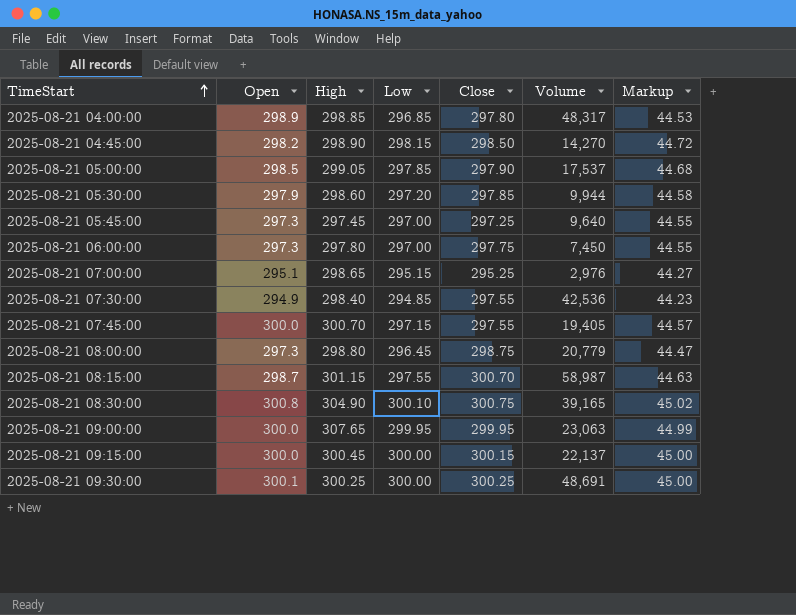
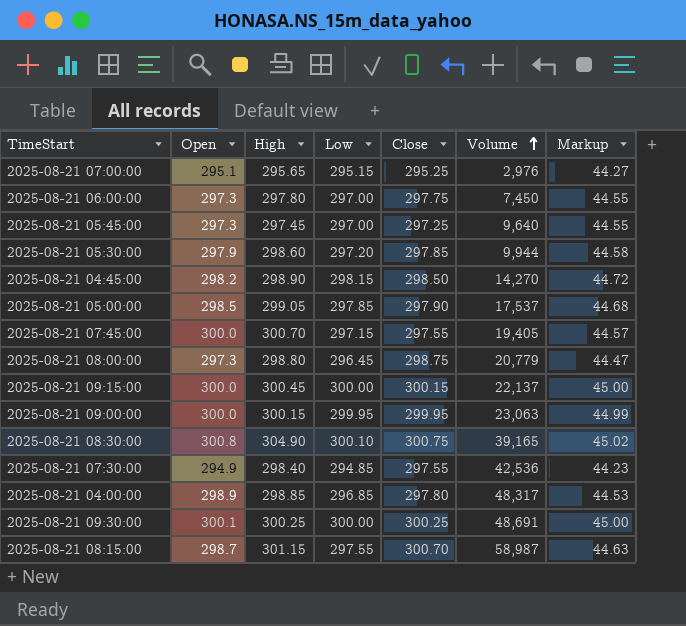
row order: TimeStart ascending -> Volume ascending
2025-08-21 07:00:00 | High: 298.65 -> 295.65
2025-08-21 09:00:00 | High: 307.65 -> 300.15

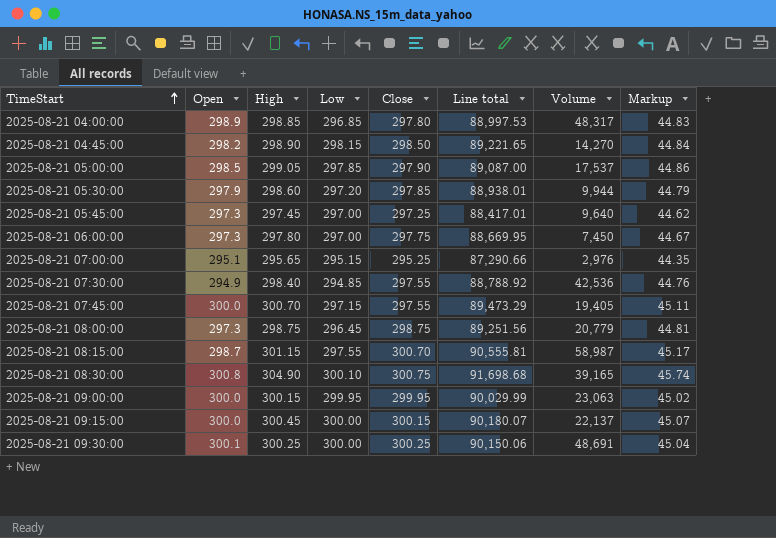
row order: Volume ascending -> TimeStart ascending
column Line total | formula: none -> [High] * [Close]
column Markup | formula: [Low] * 0.15 -> [High] * 0.15
2025-08-21 08:00:00 | High: 298.80 -> 298.75

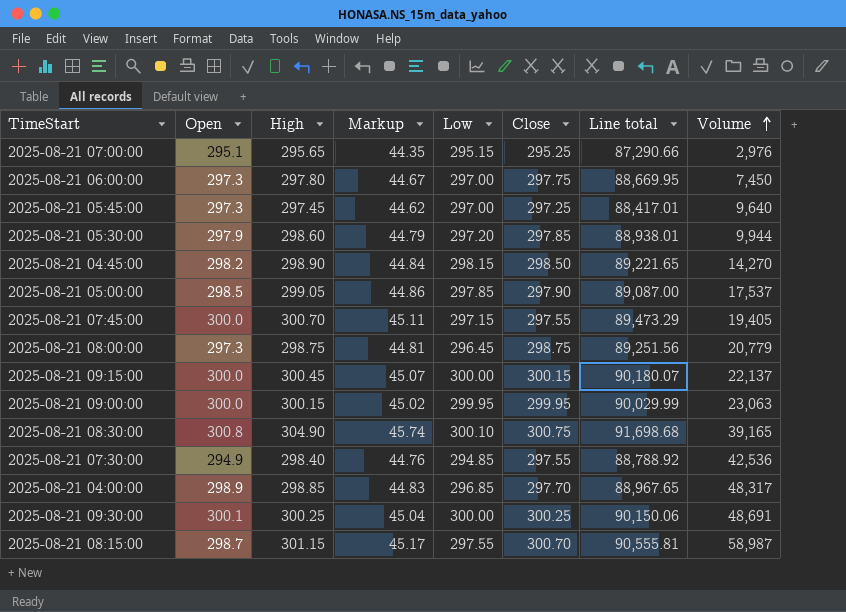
row order: TimeStart ascending -> Volume ascending
column Markup | position: 8 -> 4
2025-08-21 04:00:00 | Close: 297.80 -> 297.70
2025-08-21 04:00:00 | Line total: 88,997.53 -> 88,967.65

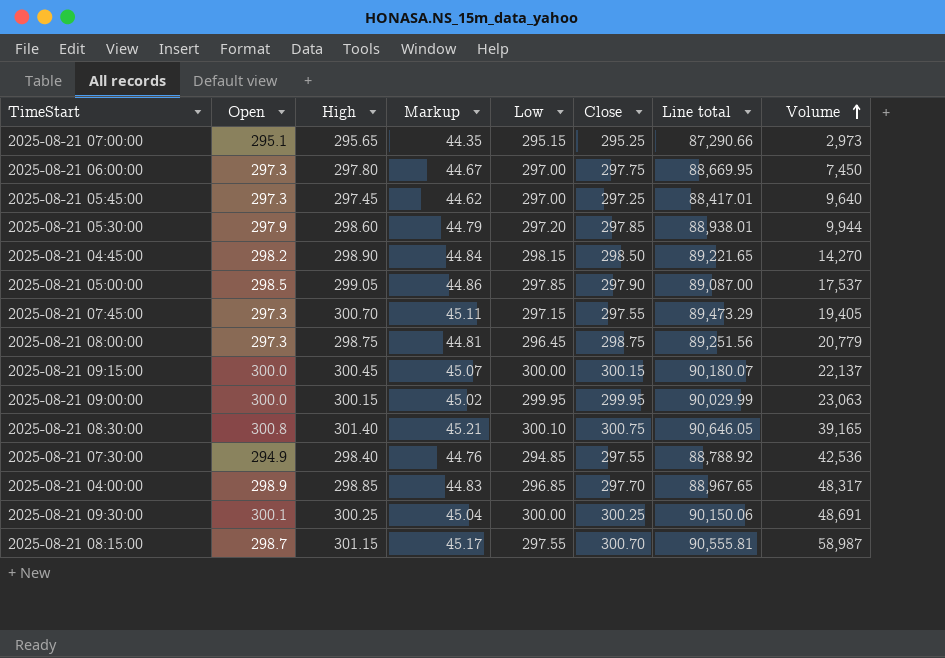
2025-08-21 07:00:00 | Volume: 2,976 -> 2,973
2025-08-21 07:45:00 | Open: 300.0 -> 297.3
2025-08-21 08:30:00 | High: 304.90 -> 301.40
2025-08-21 08:30:00 | Markup: 45.74 -> 45.21
2025-08-21 08:30:00 | Line total: 91,698.68 -> 90,646.05

